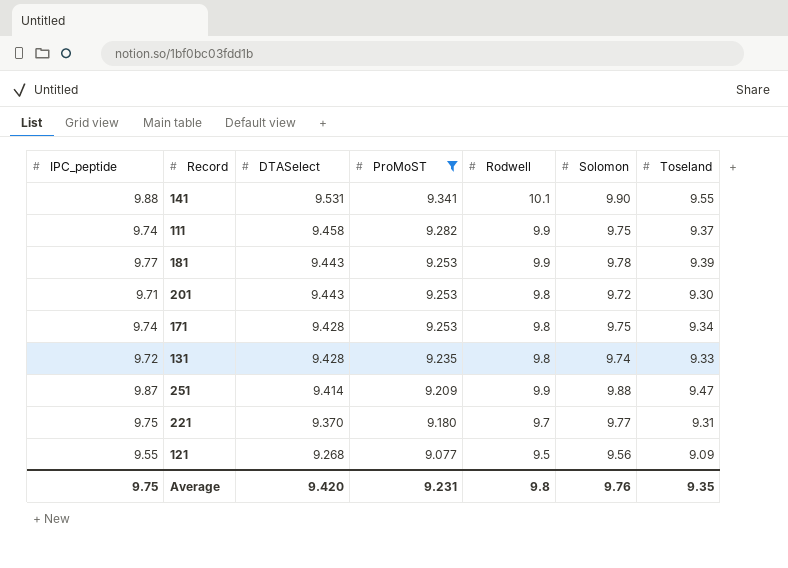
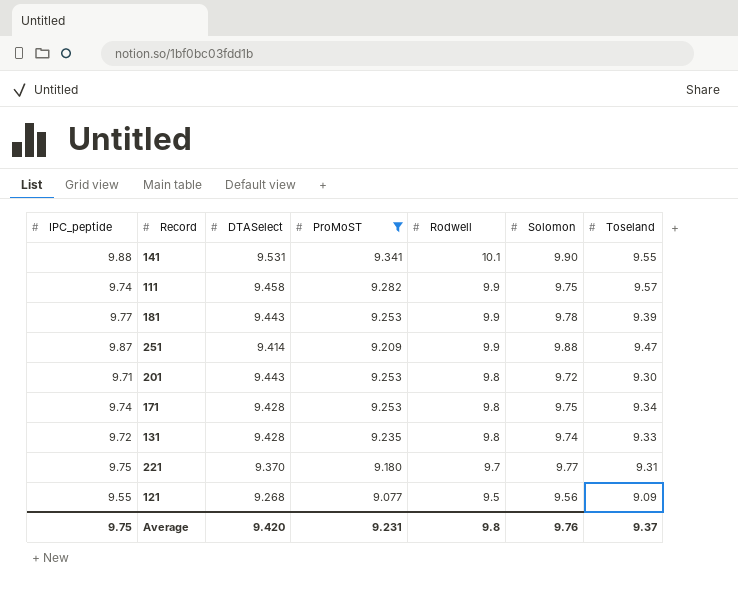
row order: DTASelect descending -> Rodwell descending
111 | Toseland: 9.37 -> 9.57
Average | Toseland: 9.35 -> 9.37

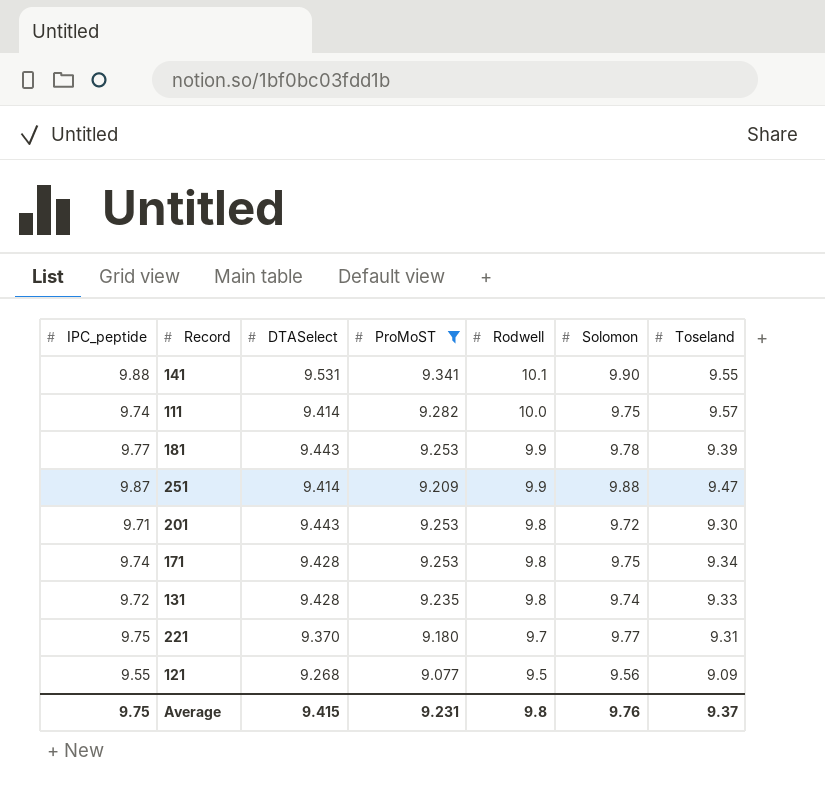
111 | DTASelect: 9.458 -> 9.414
111 | Rodwell: 9.9 -> 10.0
Average | DTASelect: 9.420 -> 9.415

